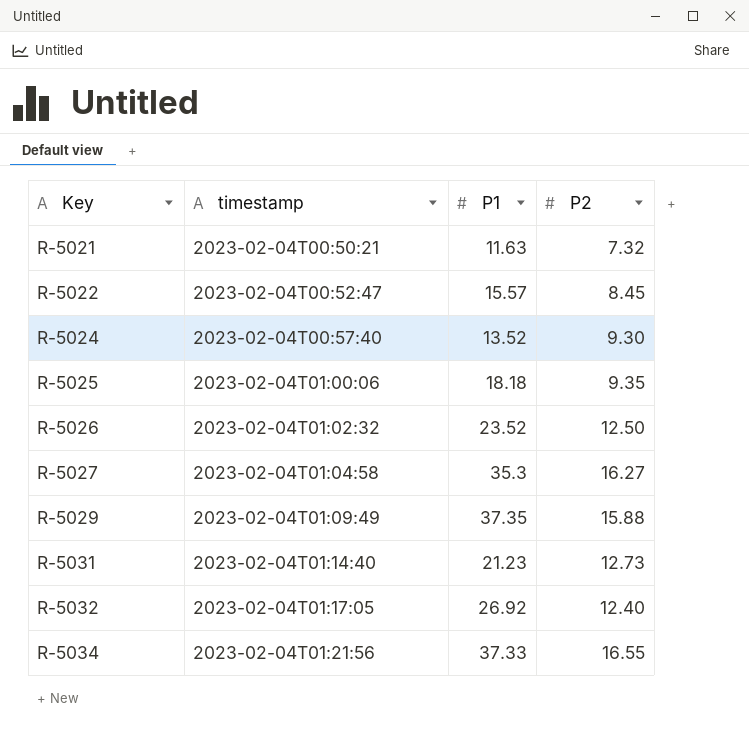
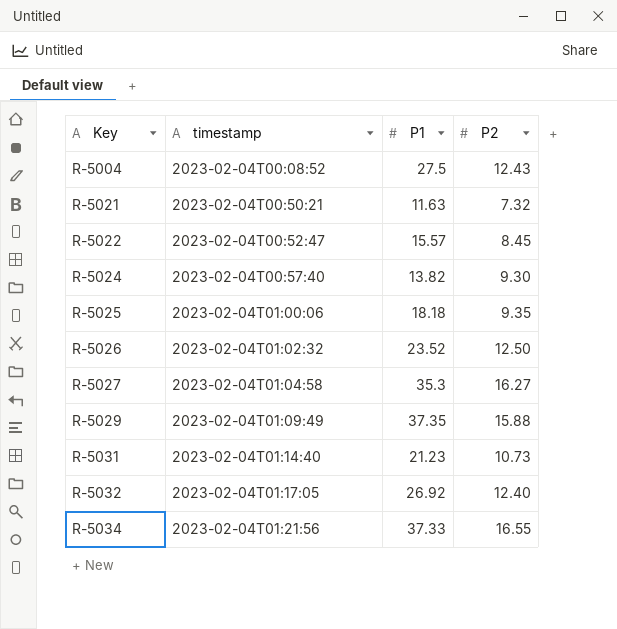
row R-5004: none -> 2023-02-04T00:08:52 | 27.5 | 12.43
R-5024 | P1: 13.52 -> 13.82
R-5031 | P2: 12.73 -> 10.73

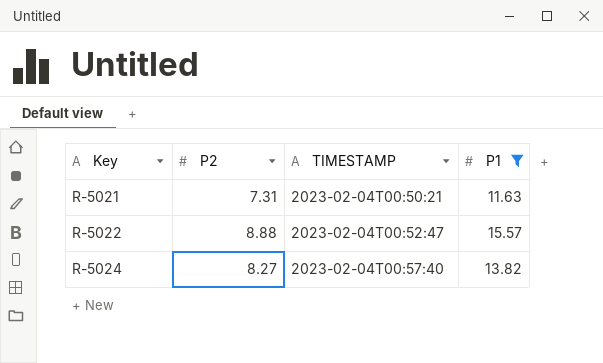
filter: none -> P1 <= 15.57
column P2 | position: 4 -> 2
column name: timestamp -> TIMESTAMP
R-5021 | P2: 7.32 -> 7.31
R-5022 | P2: 8.45 -> 8.88
R-5024 | P2: 9.30 -> 8.27

